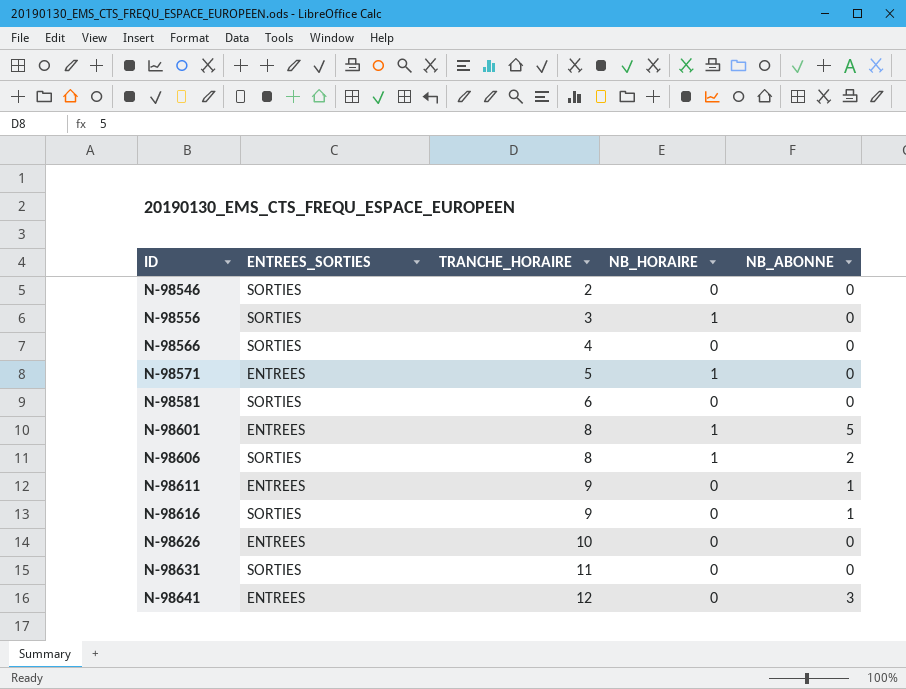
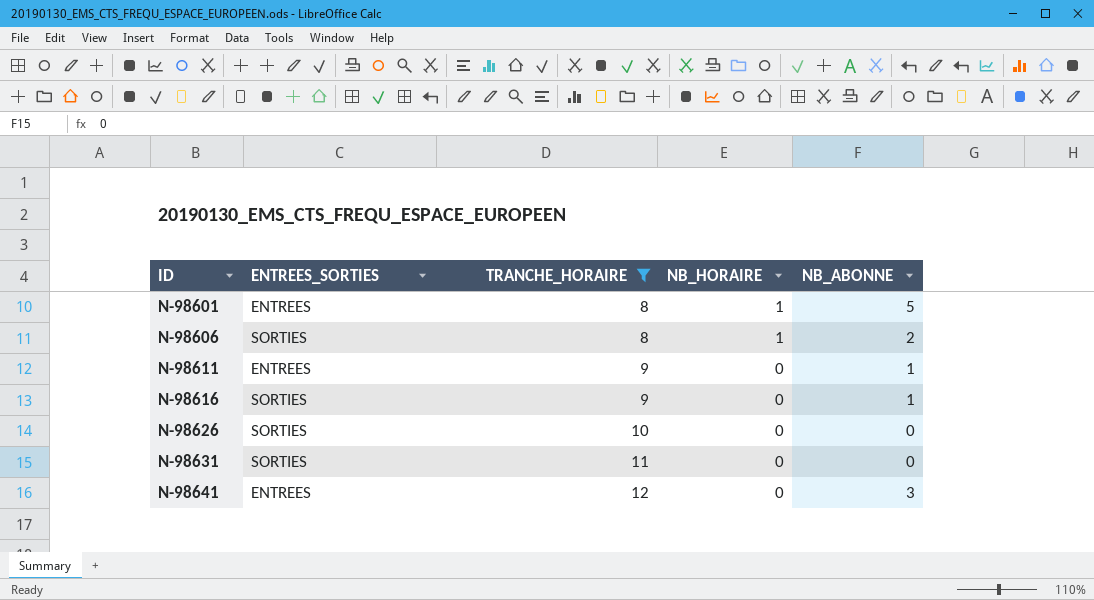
filter: none -> TRANCHE_HORAIRE >= 8
N-98626 | ENTREES_SORTIES: ENTREES -> SORTIES

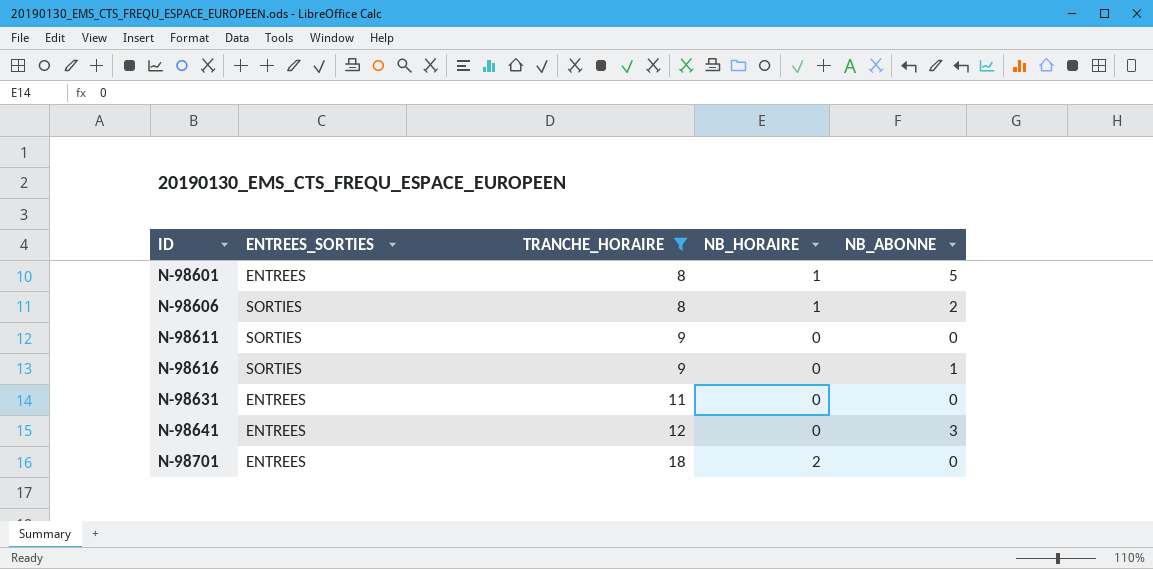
row N-98626: SORTIES | 10 | 0 | 0 -> none
N-98611 | ENTREES_SORTIES: ENTREES -> SORTIES
N-98611 | NB_ABONNE: 1 -> 0
N-98631 | ENTREES_SORTIES: SORTIES -> ENTREES
row N-98701: none -> ENTREES | 18 | 2 | 0

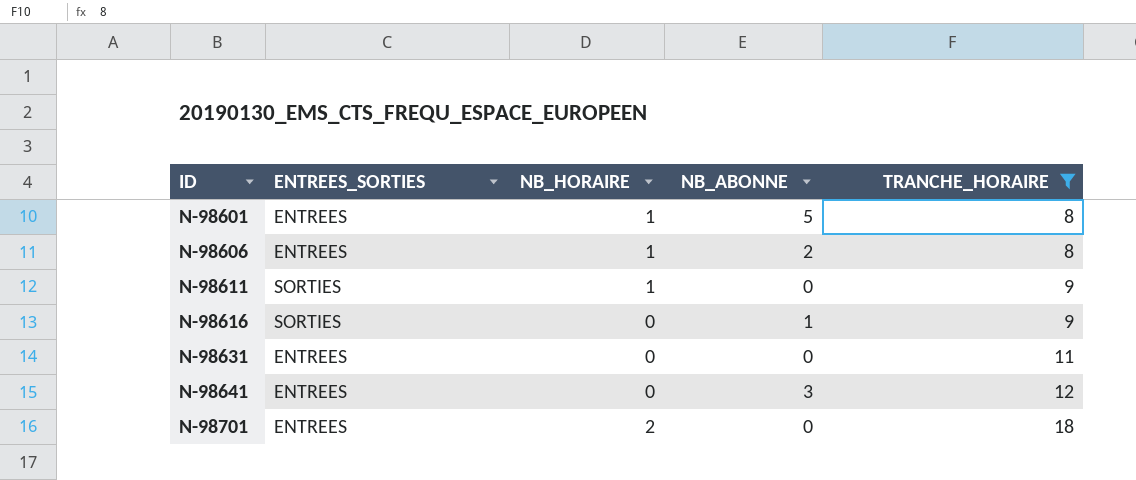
column TRANCHE_HORAIRE | position: 3 -> 5
N-98606 | ENTREES_SORTIES: SORTIES -> ENTREES
N-98611 | NB_HORAIRE: 0 -> 1

